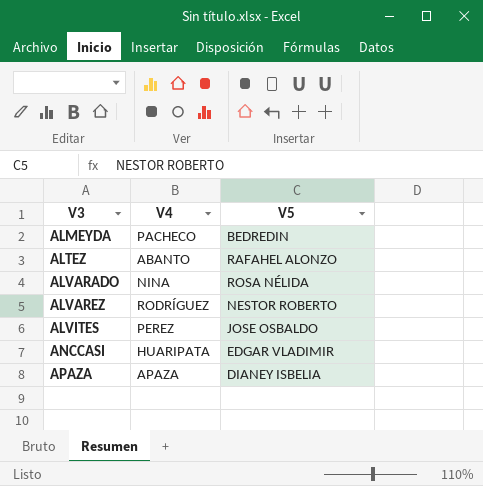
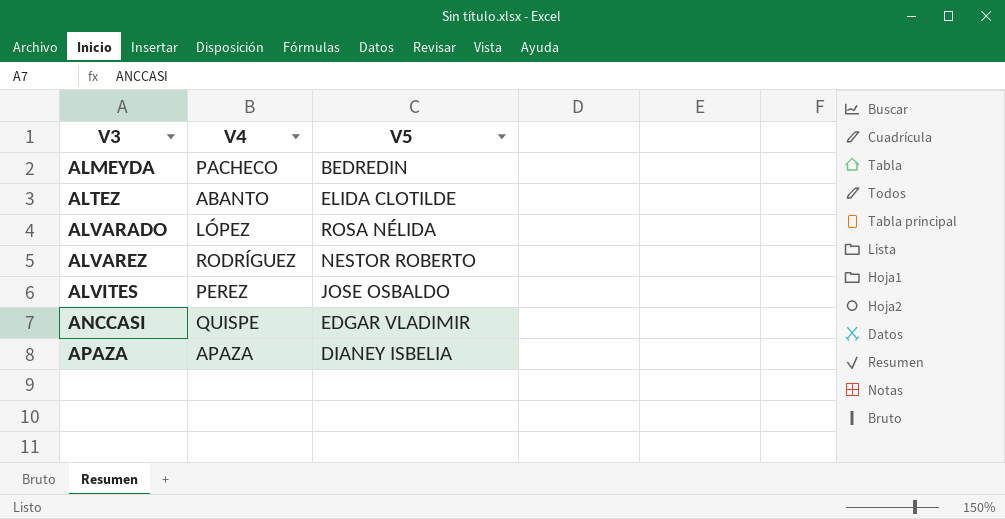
ALTEZ | V5: RAFAHEL ALONZO -> ELIDA CLOTILDE
ALVARADO | V4: NINA -> LÓPEZ
ANCCASI | V4: HUARIPATA -> QUISPE

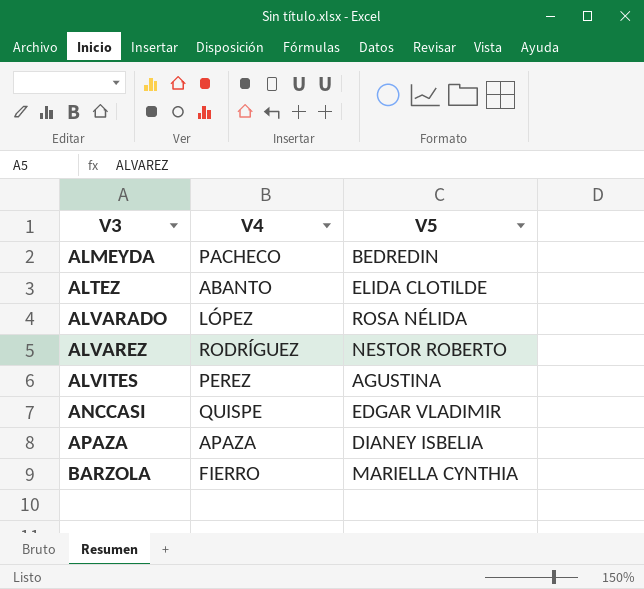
ALVITES | V5: JOSE OSBALDO -> AGUSTINA
row BARZOLA: none -> FIERRO | MARIELLA CYNTHIA

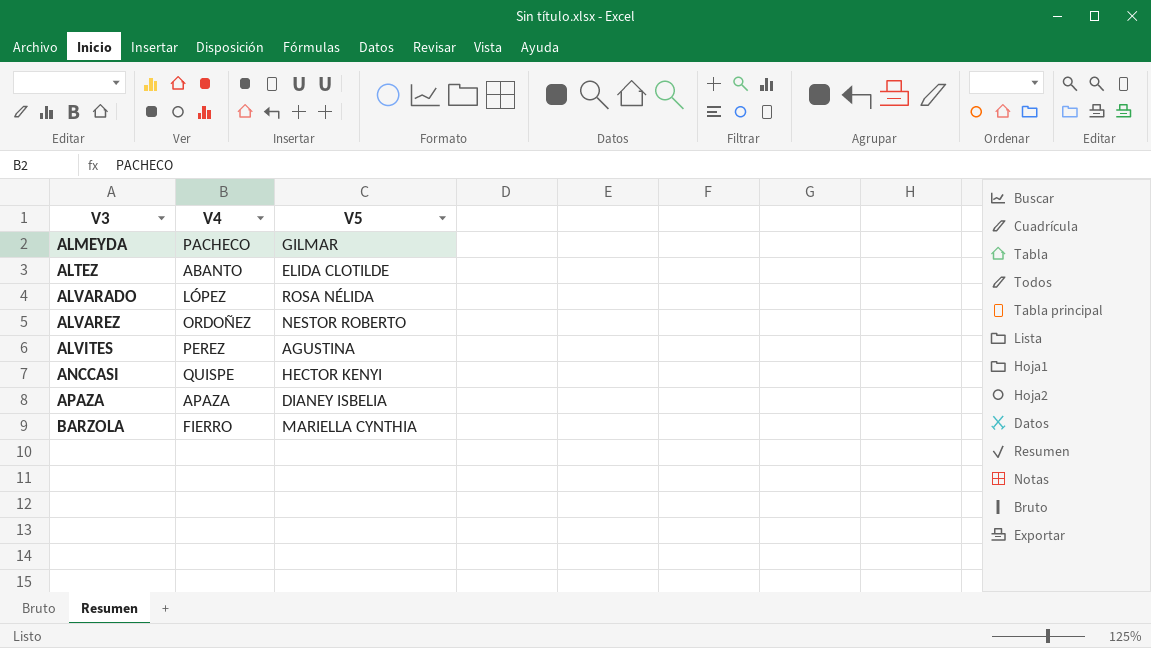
ALMEYDA | V5: BEDREDIN -> GILMAR
ALVAREZ | V4: RODRÍGUEZ -> ORDOÑEZ
ANCCASI | V5: EDGAR VLADIMIR -> HECTOR KENYI

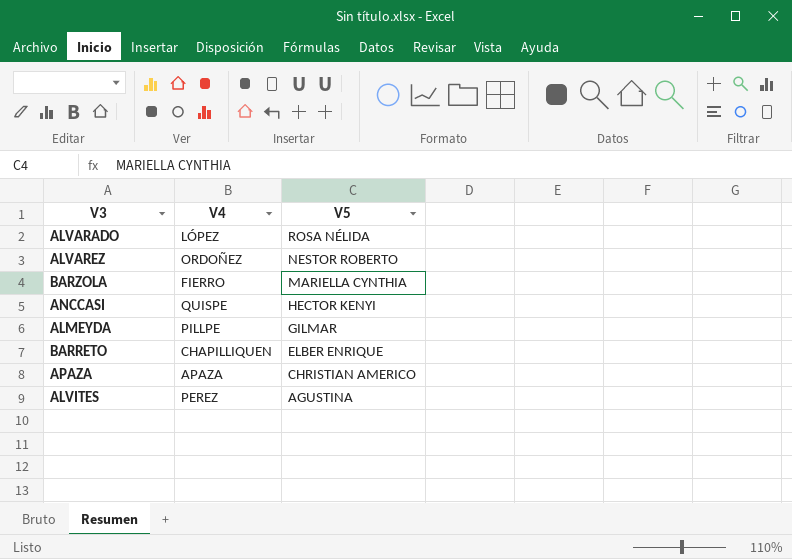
row order: V3 ascending -> V5 descending
row ALTEZ: ABANTO | ELIDA CLOTILDE -> none
ALMEYDA | V4: PACHECO -> PILLPE
row BARRETO: none -> CHAPILLIQUEN | ELBER ENRIQUE
APAZA | V5: DIANEY ISBELIA -> CHRISTIAN AMERICO

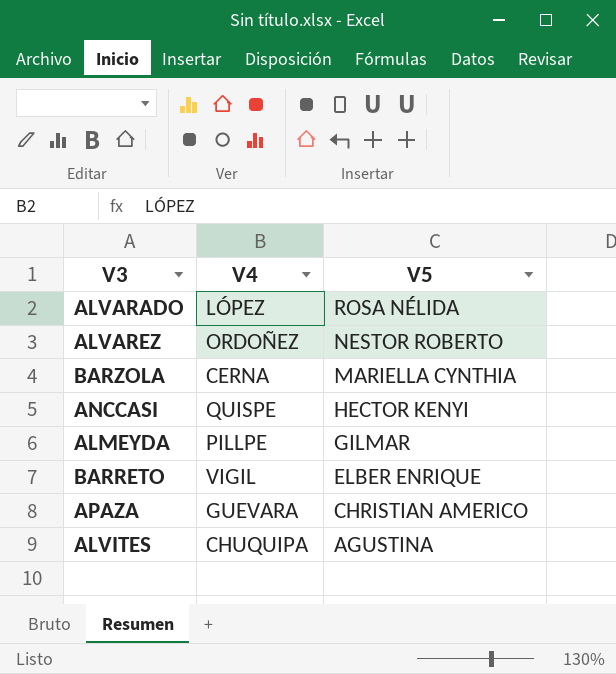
BARZOLA | V4: FIERRO -> CERNA
BARRETO | V4: CHAPILLIQUEN -> VIGIL
APAZA | V4: APAZA -> GUEVARA
ALVITES | V4: PEREZ -> CHUQUIPA

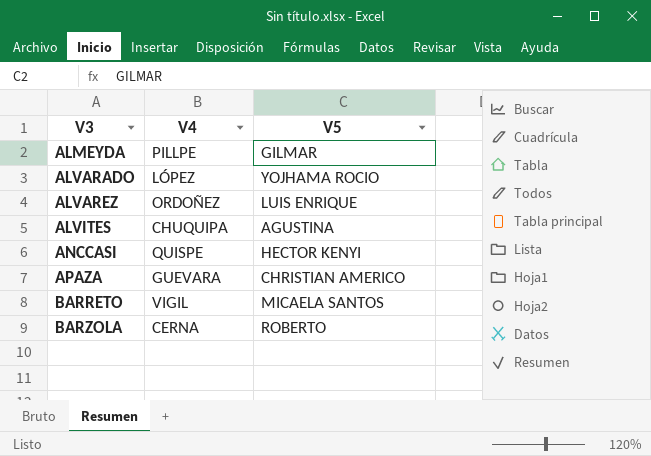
row order: V5 descending -> V3 ascending
ALVARADO | V5: ROSA NÉLIDA -> YOJHAMA ROCIO
ALVAREZ | V5: NESTOR ROBERTO -> LUIS ENRIQUE
BARRETO | V5: ELBER ENRIQUE -> MICAELA SANTOS
BARZOLA | V5: MARIELLA CYNTHIA -> ROBERTO

